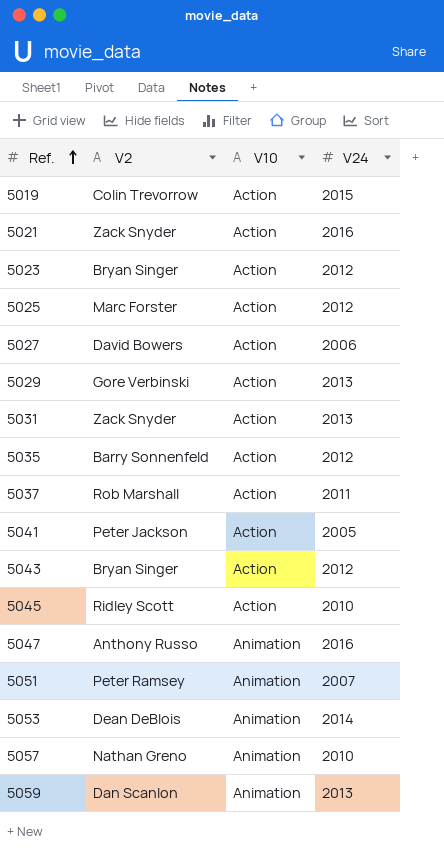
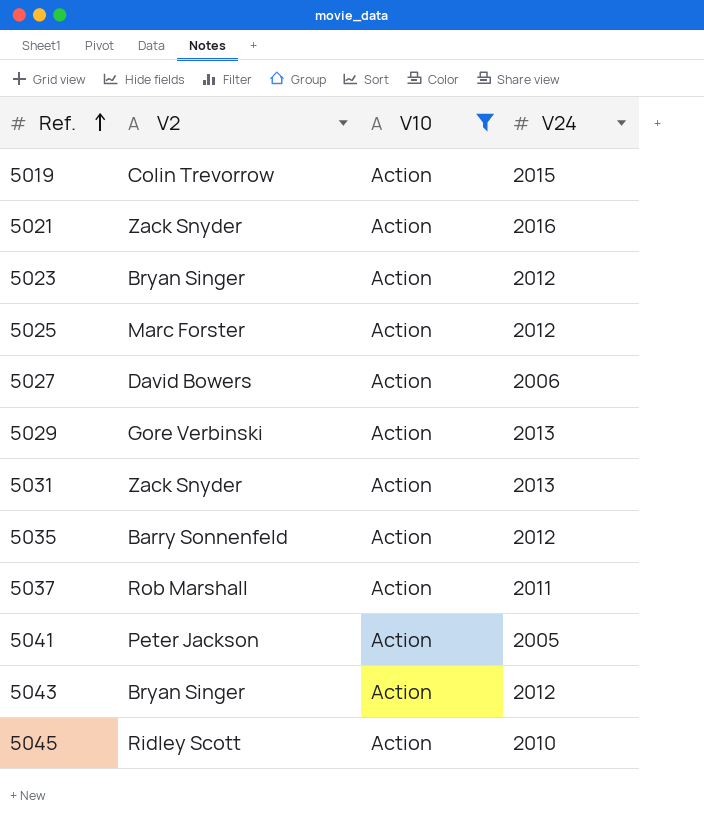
filter: none -> V10 = Action

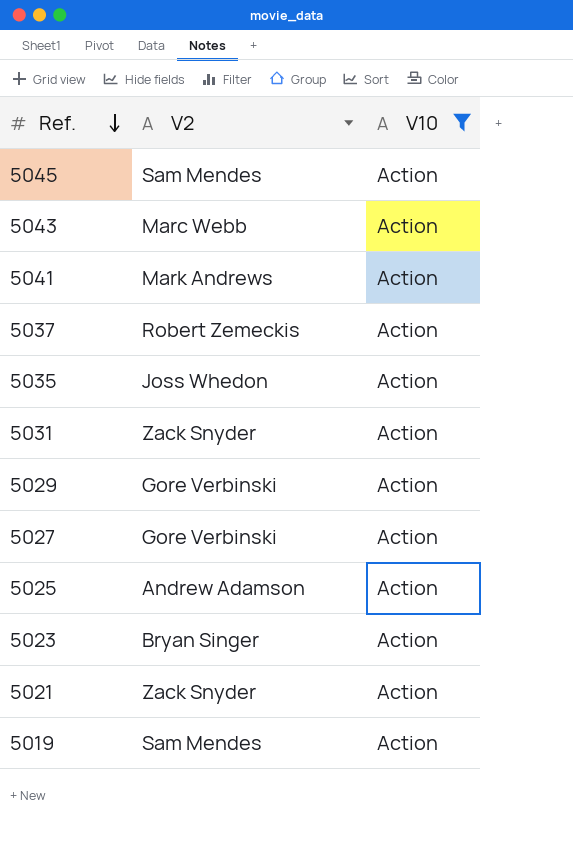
row order: Ref. ascending -> Ref. descending
column V24 | position: 4 -> none
5045 | V2: Ridley Scott -> Sam Mendes
5043 | V2: Bryan Singer -> Marc Webb
5041 | V2: Peter Jackson -> Mark Andrews
5037 | V2: Rob Marshall -> Robert Zemeckis
5035 | V2: Barry Sonnenfeld -> Joss Whedon
5027 | V2: David Bowers -> Gore Verbinski
5025 | V2: Marc Forster -> Andrew Adamson
5019 | V2: Colin Trevorrow -> Sam Mendes

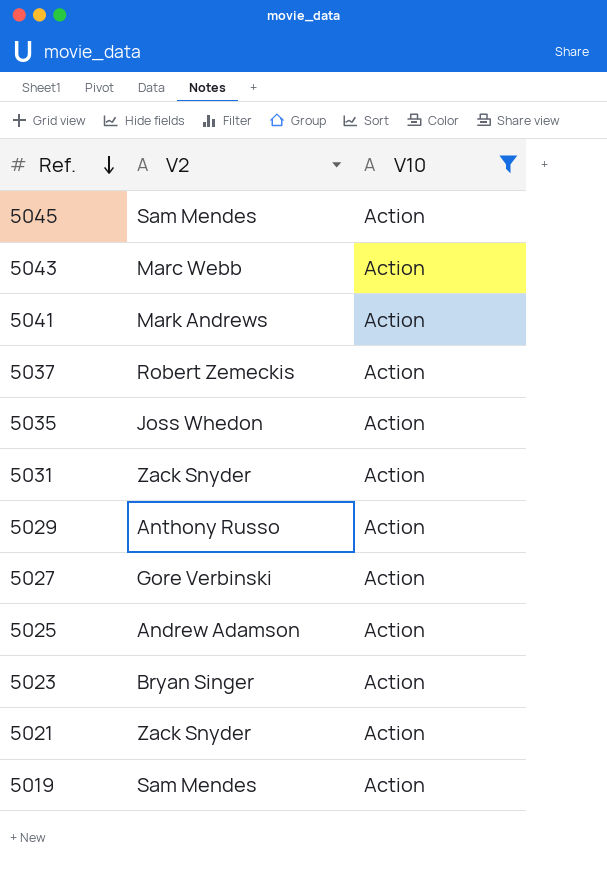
5029 | V2: Gore Verbinski -> Anthony Russo

